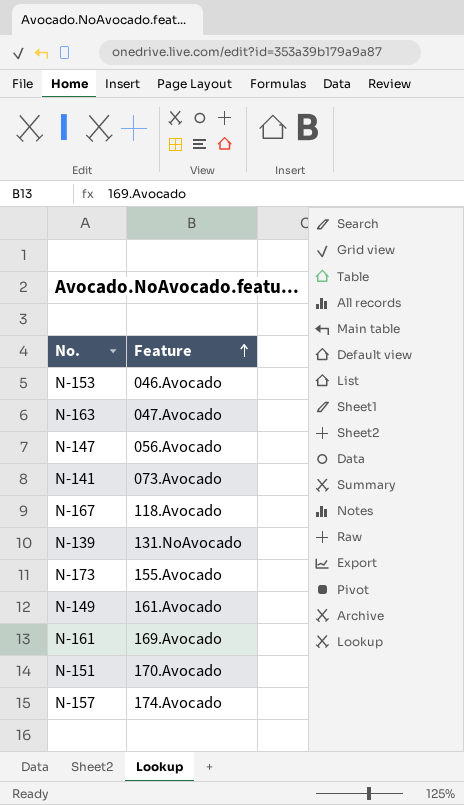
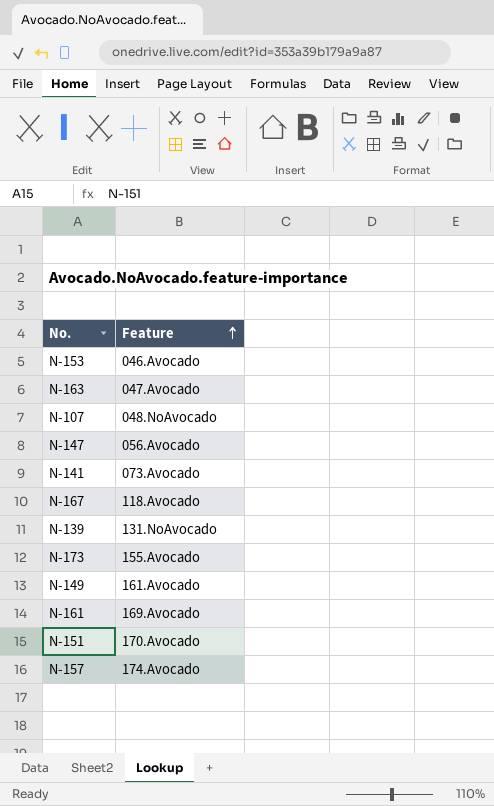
row N-107: none -> 048.NoAvocado

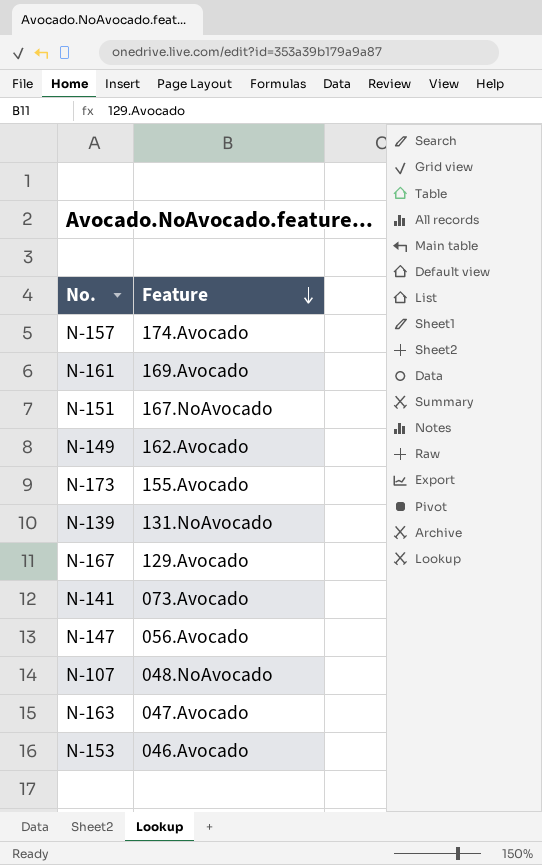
row order: Feature ascending -> Feature descending
N-151 | Feature: 170.Avocado -> 167.NoAvocado
N-149 | Feature: 161.Avocado -> 162.Avocado
N-167 | Feature: 118.Avocado -> 129.Avocado

